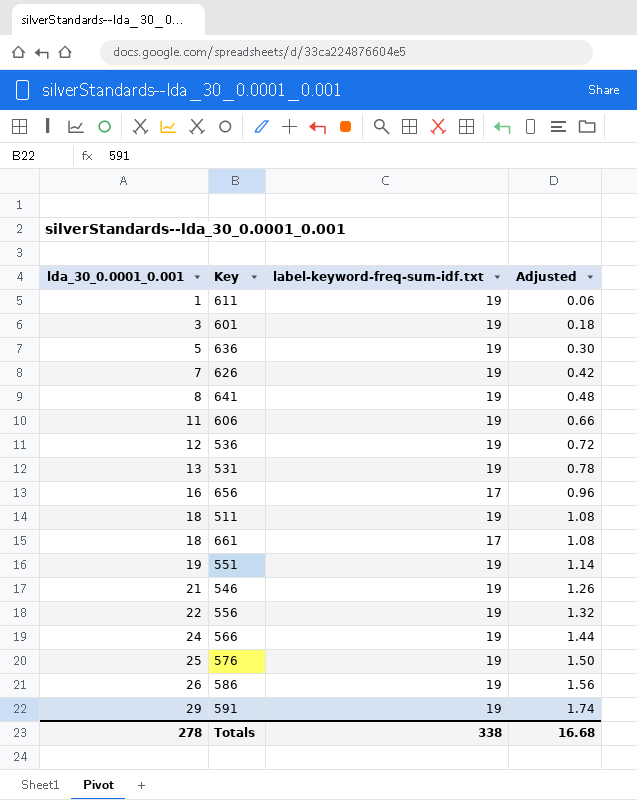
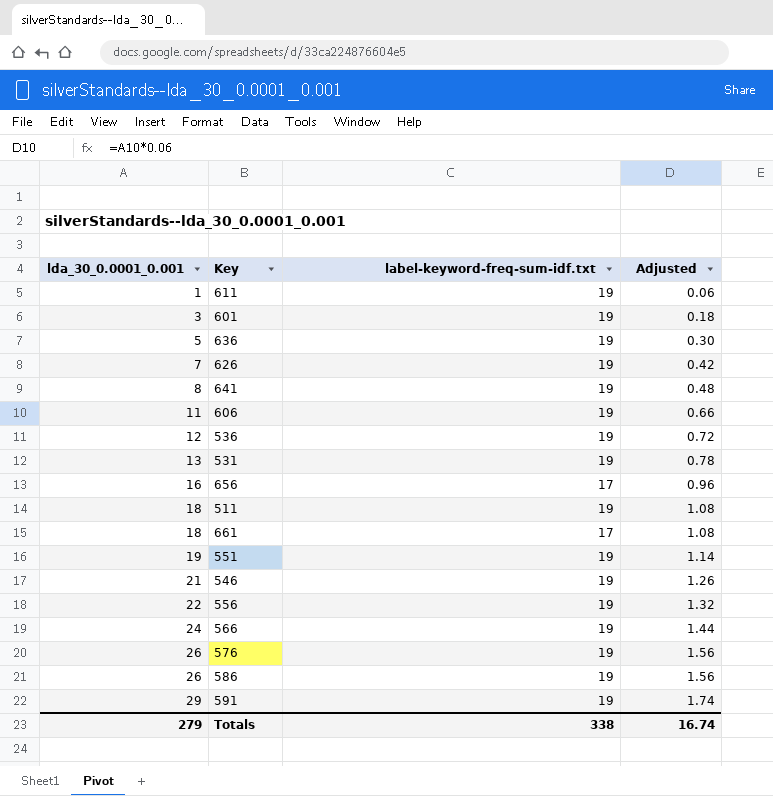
576 | lda_30_0.0001_0.001: 25 -> 26
576 | Adjusted: 1.50 -> 1.56
Totals | lda_30_0.0001_0.001: 278 -> 279
Totals | Adjusted: 16.68 -> 16.74

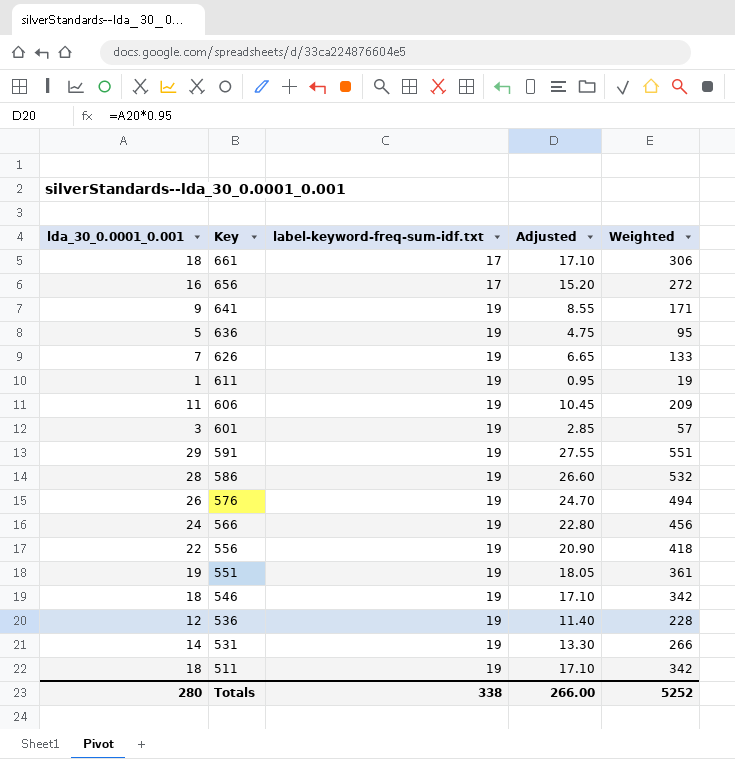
row order: lda_30_0.0001_0.001 ascending -> Key descending
column Adjusted | formula: [lda_30_0.0001_0.001] * 0.06 -> [lda_30_0.0001_0.001] * 0.95
column Weighted | formula: none -> [lda_30_0.0001_0.001] * [label-keyword-freq-sum-idf.txt]
641 | lda_30_0.0001_0.001: 8 -> 9
586 | lda_30_0.0001_0.001: 26 -> 28
546 | lda_30_0.0001_0.001: 21 -> 18
531 | lda_30_0.0001_0.001: 13 -> 14
Totals | lda_30_0.0001_0.001: 279 -> 280
Totals | Adjusted: 16.74 -> 266.00

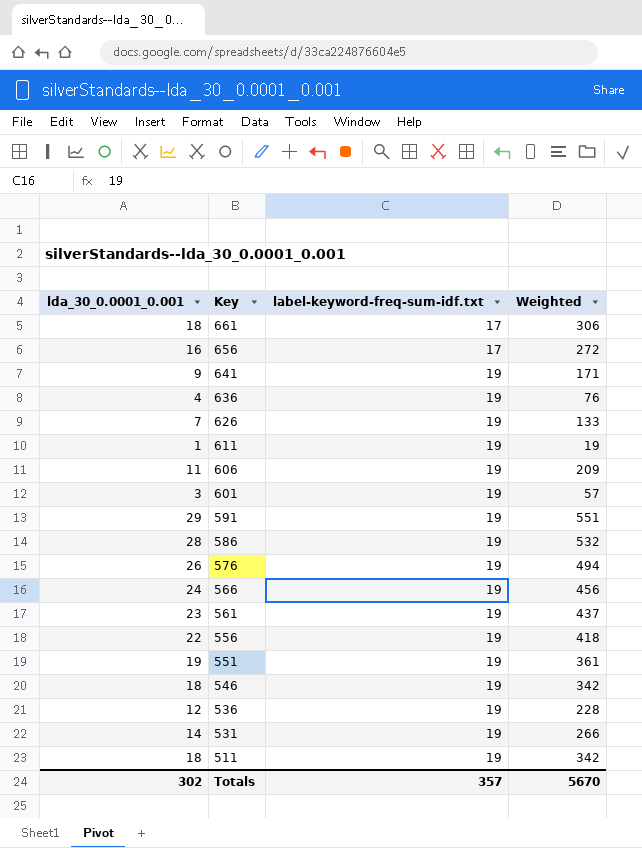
column Adjusted | formula: [lda_30_0.0001_0.001] * 0.95 -> none
636 | lda_30_0.0001_0.001: 5 -> 4
636 | Weighted: 95 -> 76
row 561: none -> 23 | 19 | 437
Totals | lda_30_0.0001_0.001: 280 -> 302
Totals | label-keyword-freq-sum-idf.txt: 338 -> 357
Totals | Weighted: 5252 -> 5670

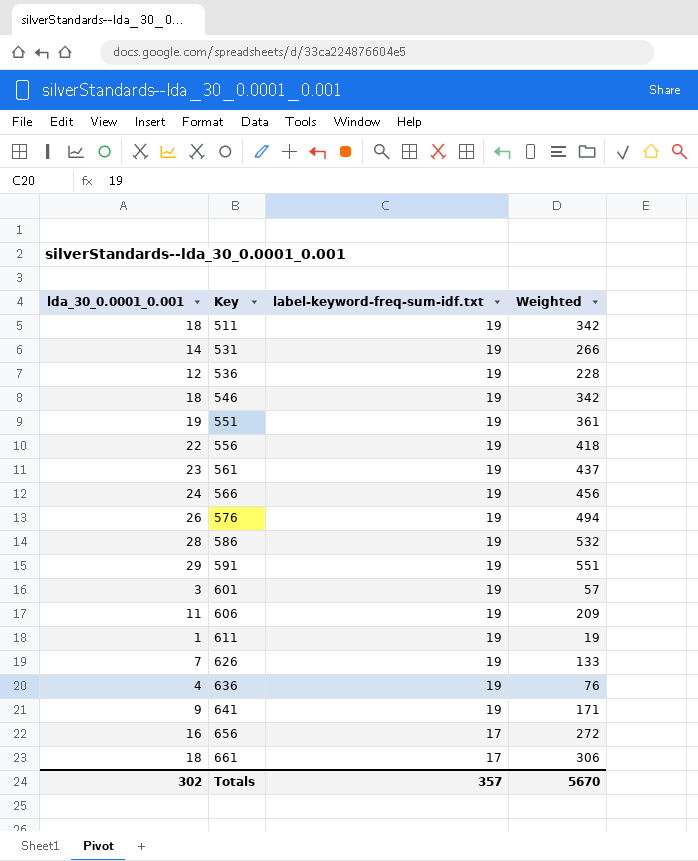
row order: Key descending -> Key ascending

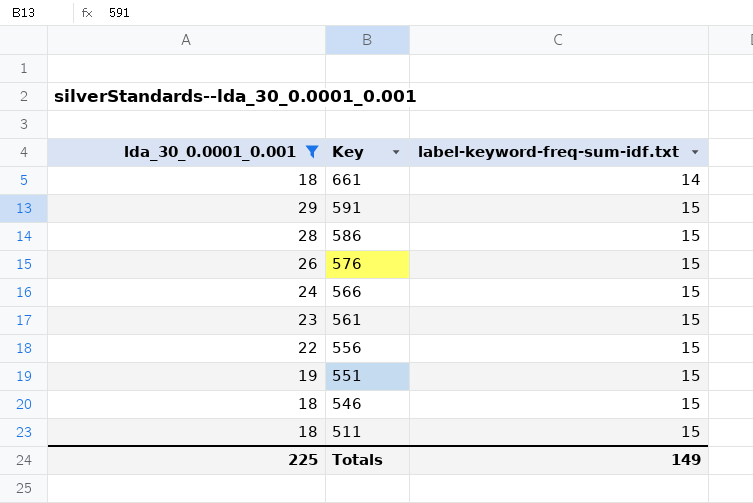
filter: none -> lda_30_0.0001_0.001 >= 18
row order: Key ascending -> Key descending
column Weighted | formula: [lda_30_0.0001_0.001] * [label-keyword-freq-sum-idf.txt] -> none
661 | label-keyword-freq-sum-idf.txt: 17 -> 14
591 | label-keyword-freq-sum-idf.txt: 19 -> 15
586 | label-keyword-freq-sum-idf.txt: 19 -> 15
576 | label-keyword-freq-sum-idf.txt: 19 -> 15
566 | label-keyword-freq-sum-idf.txt: 19 -> 15
561 | label-keyword-freq-sum-idf.txt: 19 -> 15
556 | label-keyword-freq-sum-idf.txt: 19 -> 15
551 | label-keyword-freq-sum-idf.txt: 19 -> 15
546 | label-keyword-freq-sum-idf.txt: 19 -> 15
511 | label-keyword-freq-sum-idf.txt: 19 -> 15
Totals | lda_30_0.0001_0.001: 302 -> 225
Totals | label-keyword-freq-sum-idf.txt: 357 -> 149

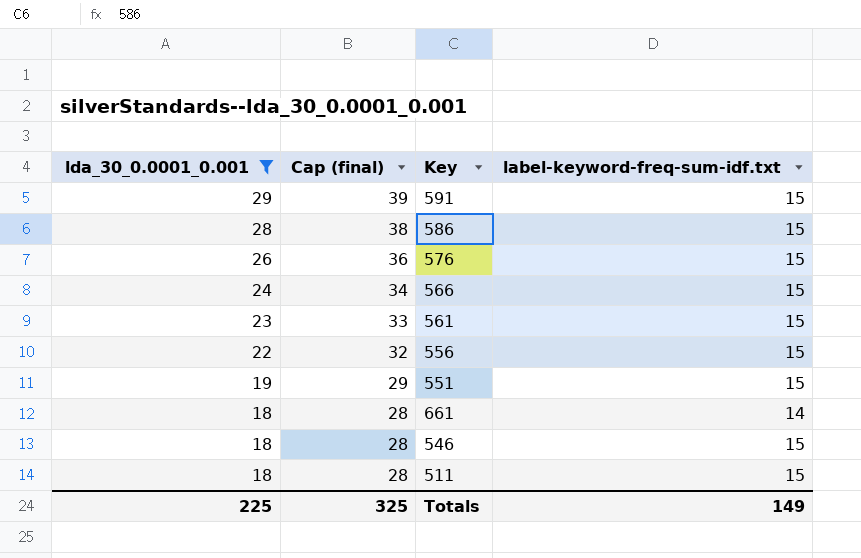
row order: Key descending -> lda_30_0.0001_0.001 descending
column Cap (final) | formula: none -> [lda_30_0.0001_0.001] + 10

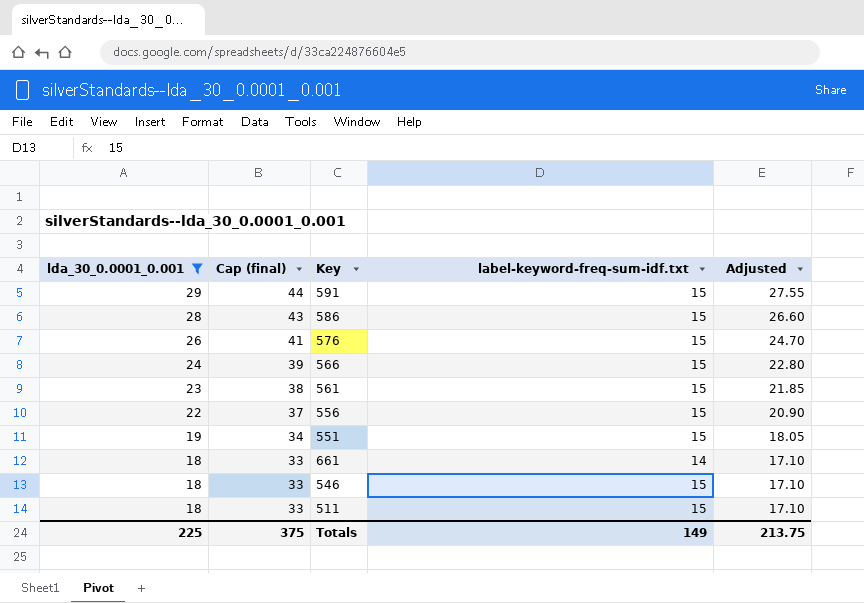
column Cap (final) | formula: [lda_30_0.0001_0.001] + 10 -> [lda_30_0.0001_0.001] + 15
column Adjusted | formula: none -> [lda_30_0.0001_0.001] * 0.95
Totals | Cap (final): 325 -> 375

